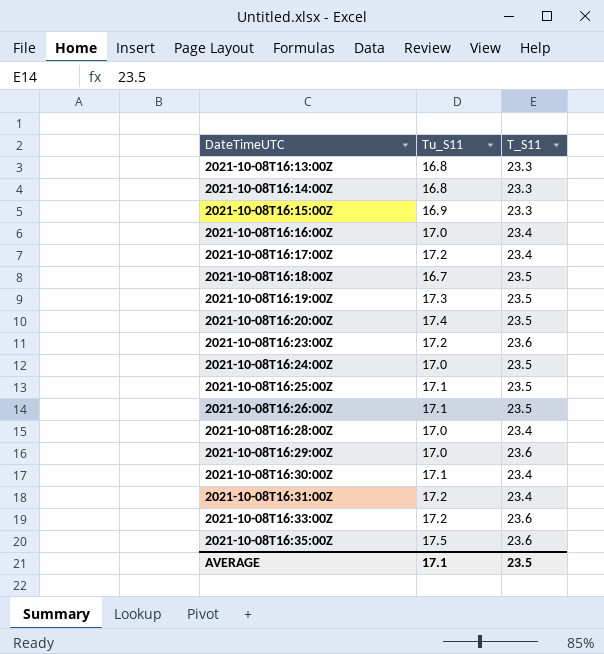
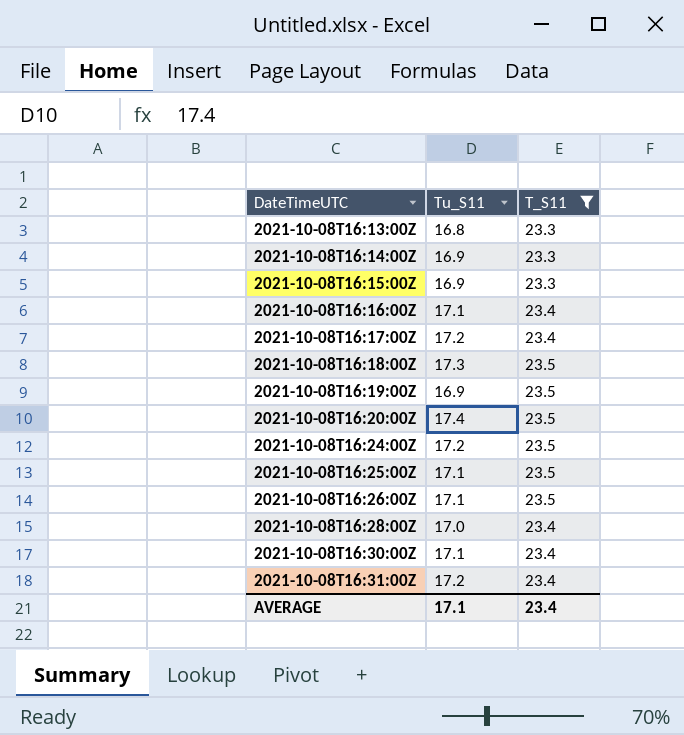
filter: none -> T_S11 != 23.6
2021-10-08T16:14:00Z | Tu_S11: 16.8 -> 16.9
2021-10-08T16:16:00Z | Tu_S11: 17.0 -> 17.1
2021-10-08T16:18:00Z | Tu_S11: 16.7 -> 17.3
2021-10-08T16:19:00Z | Tu_S11: 17.3 -> 16.9
2021-10-08T16:24:00Z | Tu_S11: 17.0 -> 17.2
AVERAGE | T_S11: 23.5 -> 23.4

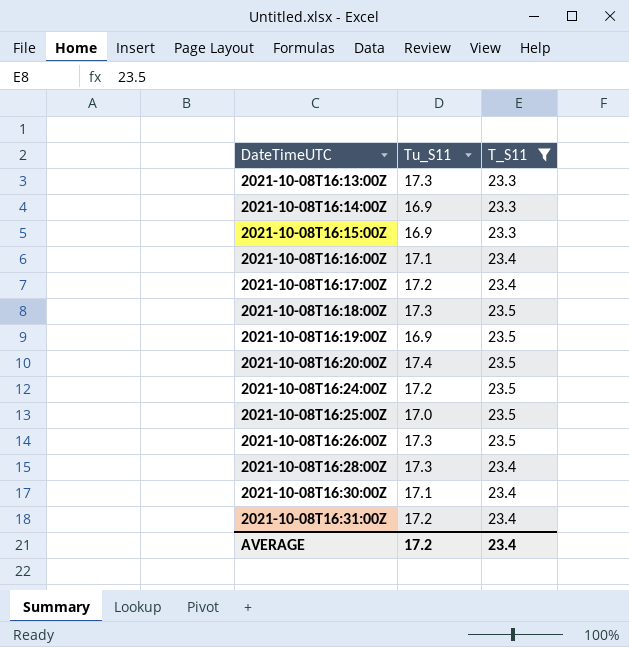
2021-10-08T16:13:00Z | Tu_S11: 16.8 -> 17.3
2021-10-08T16:25:00Z | Tu_S11: 17.1 -> 17.0
2021-10-08T16:26:00Z | Tu_S11: 17.1 -> 17.3
2021-10-08T16:28:00Z | Tu_S11: 17.0 -> 17.3
AVERAGE | Tu_S11: 17.1 -> 17.2

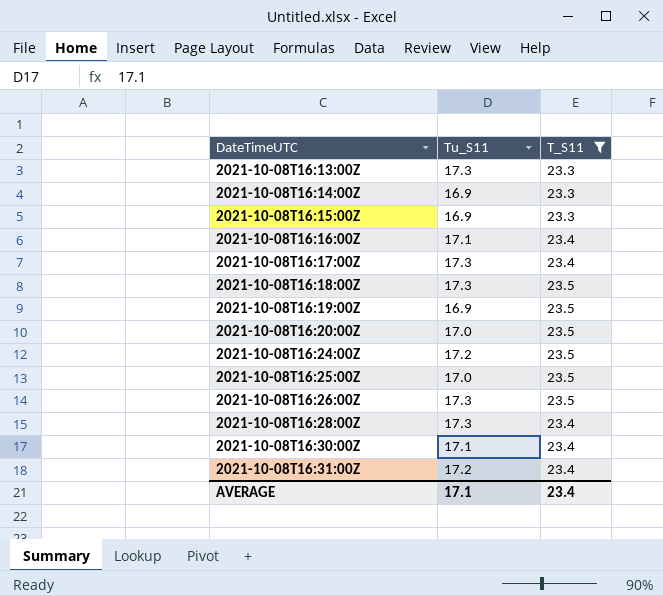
2021-10-08T16:17:00Z | Tu_S11: 17.2 -> 17.3
2021-10-08T16:20:00Z | Tu_S11: 17.4 -> 17.0
AVERAGE | Tu_S11: 17.2 -> 17.1

